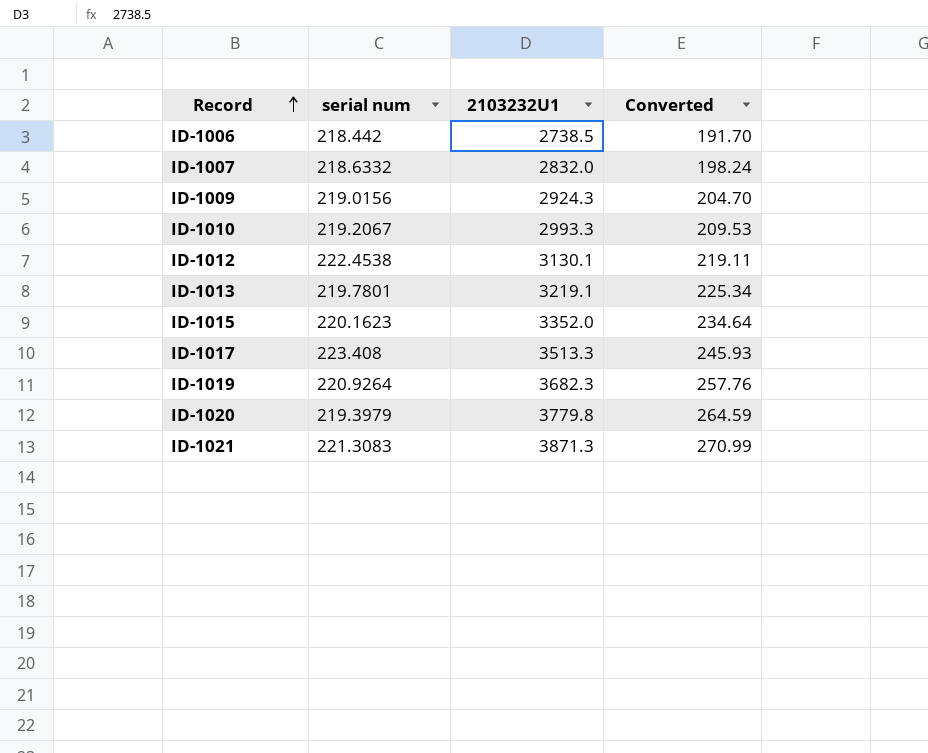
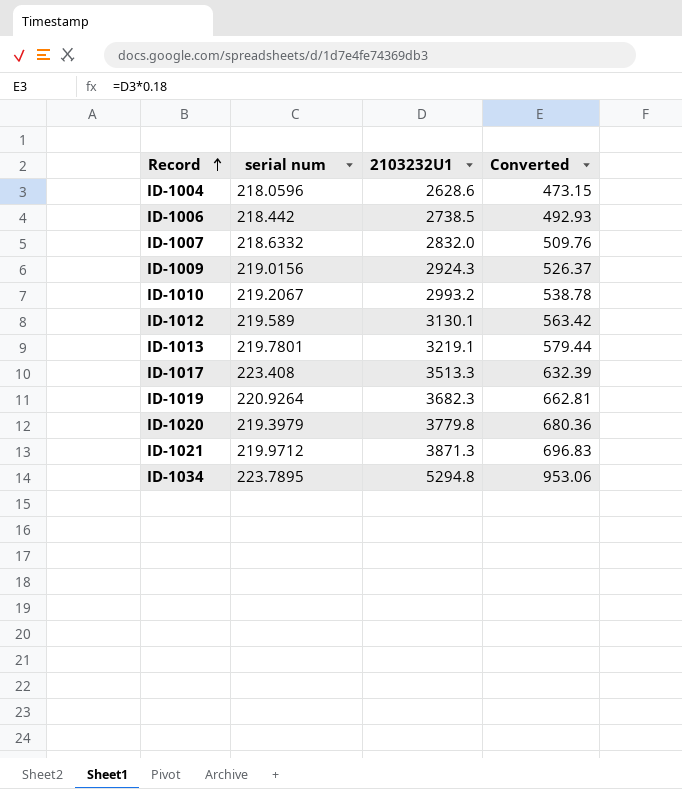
column Converted | formula: [2103232U1] * 0.07 -> [2103232U1] * 0.18
row ID-1015: 220.1623 | 3352.0 | 234.64 -> none
row ID-1004: none -> 218.0596 | 2628.6 | 473.15
ID-1010 | 2103232U1: 2993.3 -> 2993.2
ID-1012 | serial num: 222.4538 -> 219.589
ID-1021 | serial num: 221.3083 -> 219.9712
row ID-1034: none -> 223.7895 | 5294.8 | 953.06

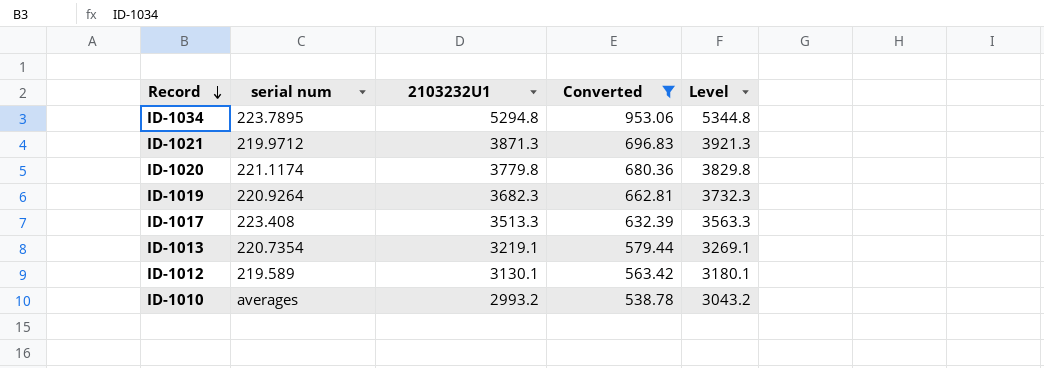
filter: none -> Converted >= 538.78
row order: Record ascending -> Record descending
column Level | formula: none -> [2103232U1] + 50
ID-1020 | serial num: 219.3979 -> 221.1174
ID-1013 | serial num: 219.7801 -> 220.7354
ID-1010 | serial num: 219.2067 -> averages

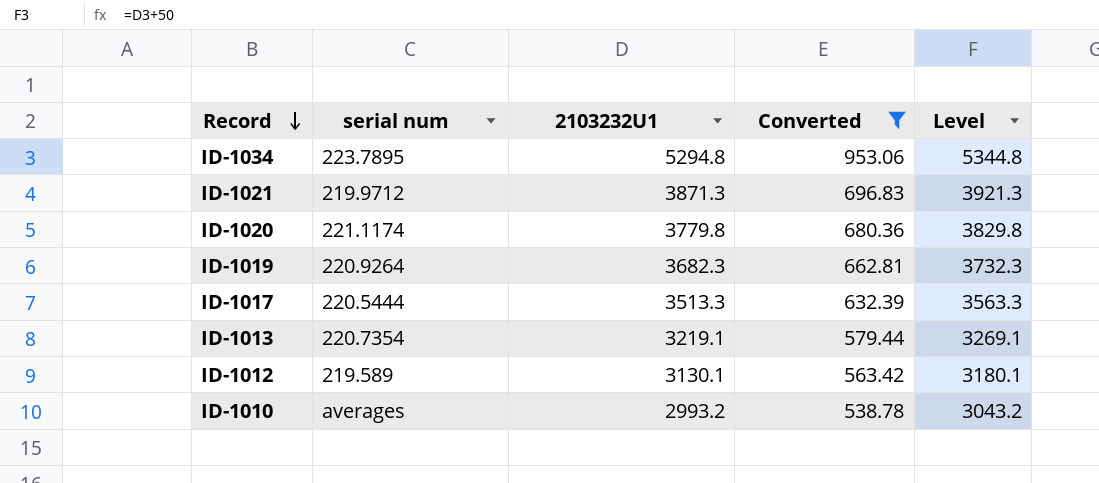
ID-1017 | serial num: 223.408 -> 220.5444

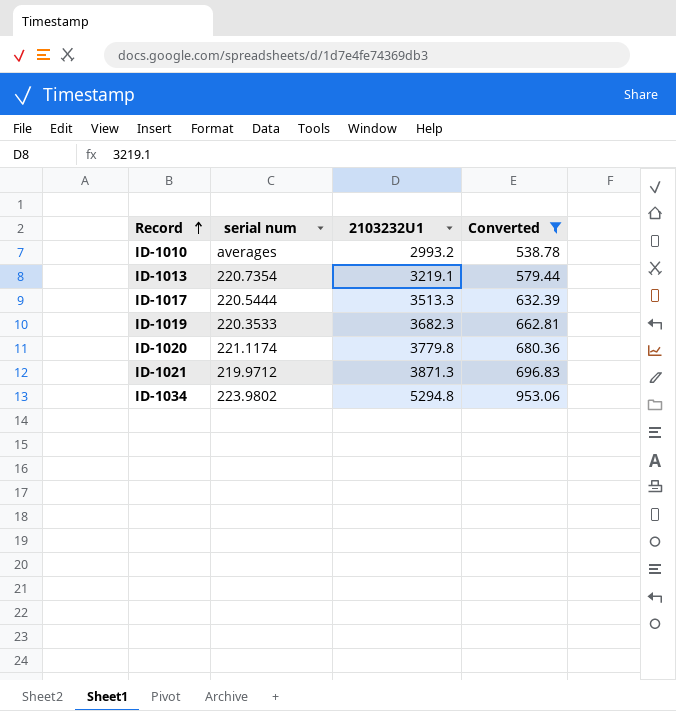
row order: Record descending -> Record ascending
column Level | formula: [2103232U1] + 50 -> none
row ID-1012: 219.589 | 3130.1 | 563.42 | 3180.1 -> none
ID-1019 | serial num: 220.9264 -> 220.3533
ID-1034 | serial num: 223.7895 -> 223.9802

